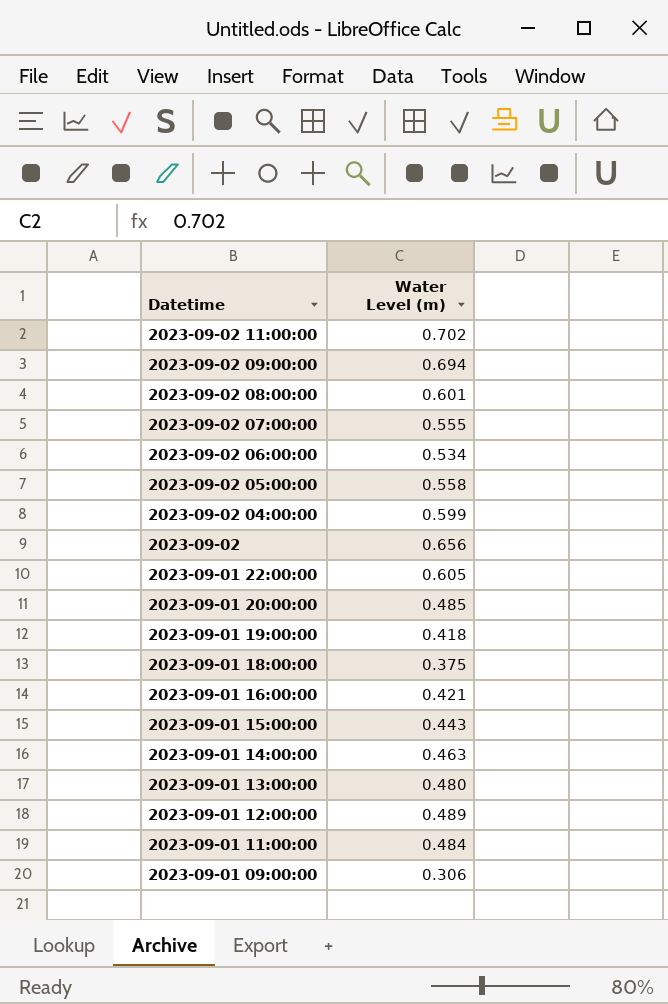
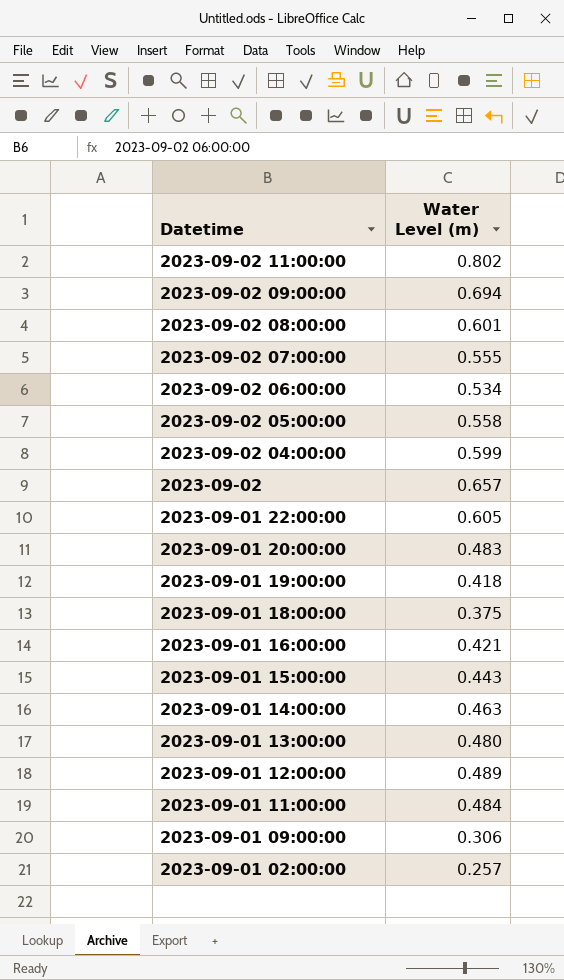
2023-09-02 11:00:00 | Water Level (m): 0.702 -> 0.802
2023-09-02 | Water Level (m): 0.656 -> 0.657
2023-09-01 20:00:00 | Water Level (m): 0.485 -> 0.483
row 2023-09-01 02:00:00: none -> 0.257

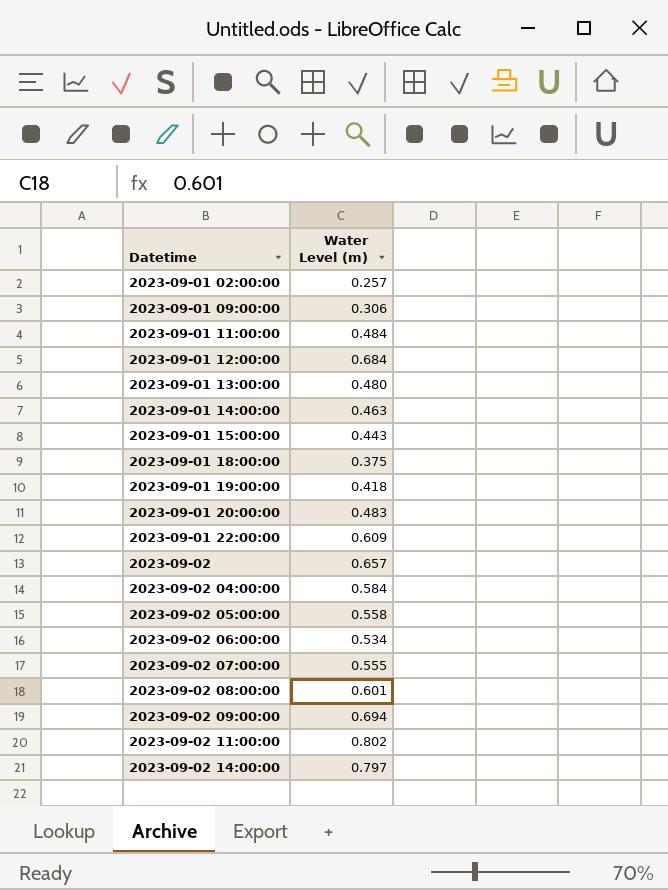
row order: Datetime descending -> Datetime ascending
row 2023-09-01 16:00:00: 0.421 -> none
2023-09-01 12:00:00 | Water Level (m): 0.489 -> 0.684
2023-09-01 22:00:00 | Water Level (m): 0.605 -> 0.609
2023-09-02 04:00:00 | Water Level (m): 0.599 -> 0.584
row 2023-09-02 14:00:00: none -> 0.797

